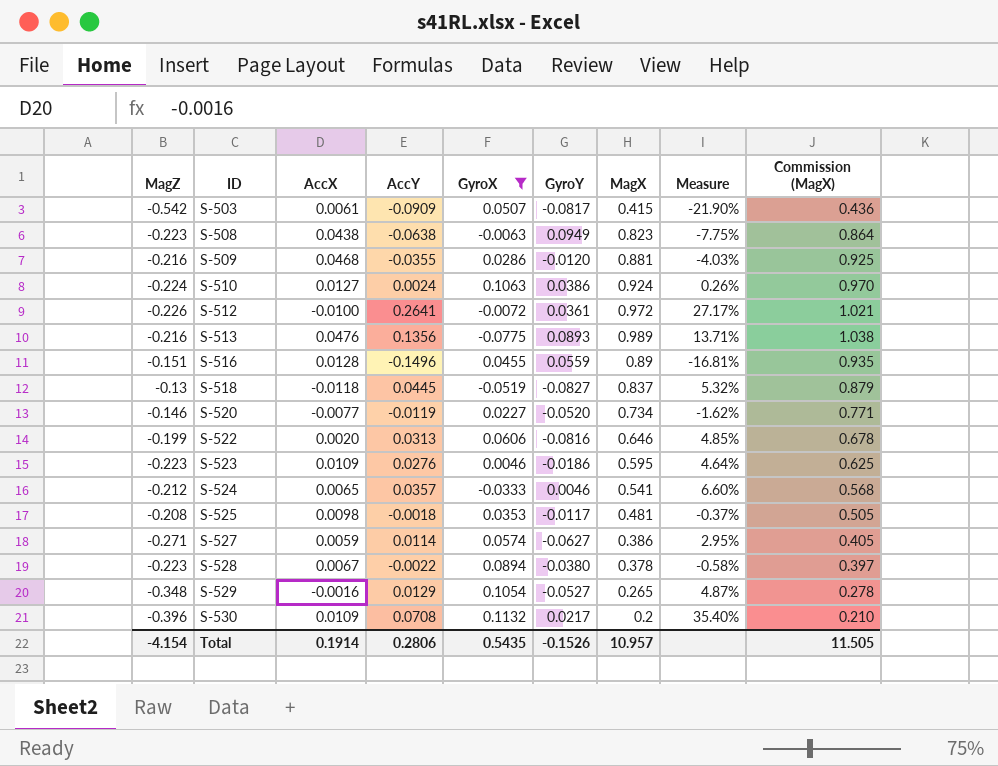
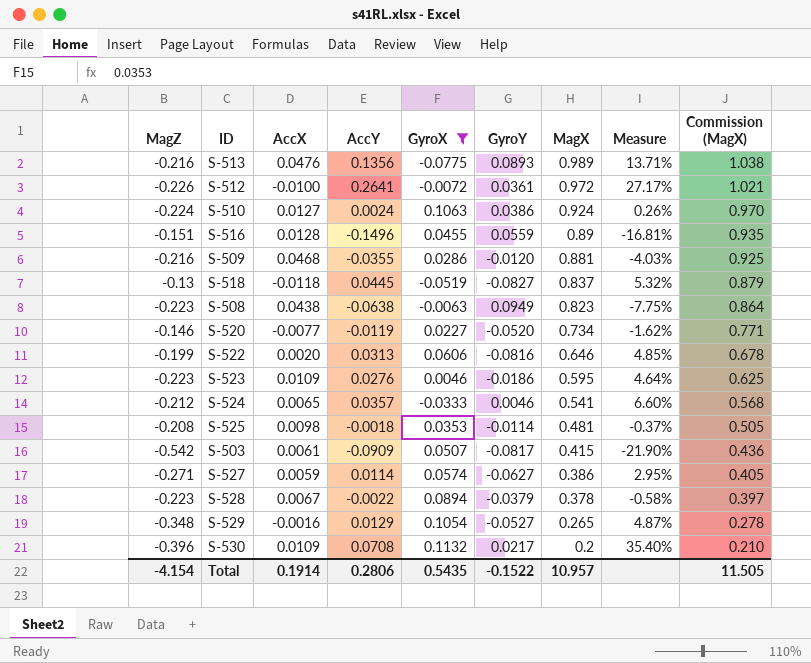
row order: ID ascending -> MagX descending
S-525 | GyroY: -0.0117 -> -0.0114
S-528 | GyroY: -0.0380 -> -0.0379
Total | GyroY: -0.1526 -> -0.1522

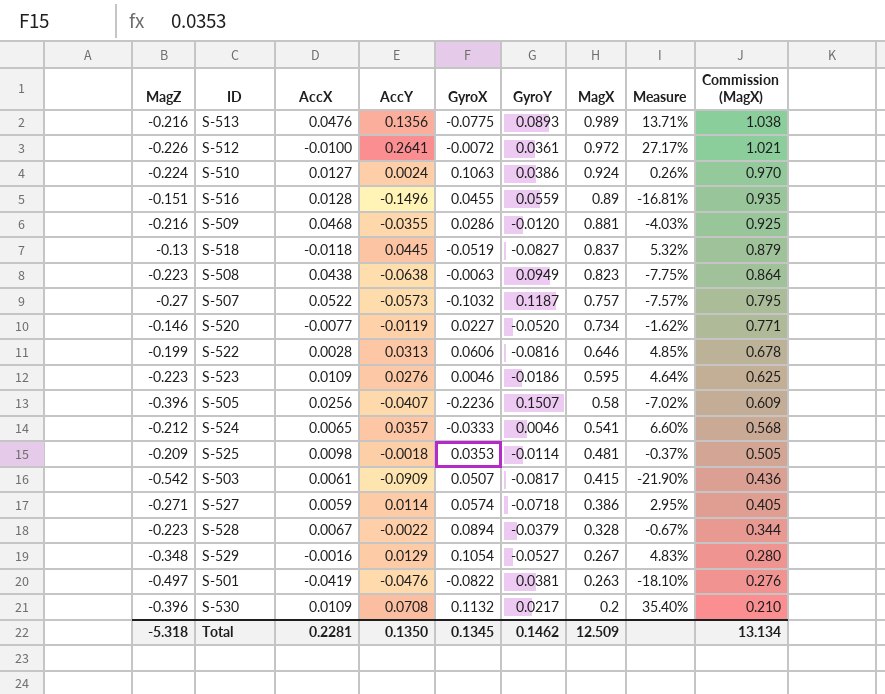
filter: GyroX >= -0.0775 -> none
S-522 | AccX: 0.0020 -> 0.0028
S-525 | MagZ: -0.208 -> -0.209
S-527 | GyroY: -0.0627 -> -0.0718
S-528 | MagX: 0.378 -> 0.328
S-528 | Measure: -0.58% -> -0.67%
S-528 | Commission (MagX): 0.397 -> 0.344
S-529 | MagX: 0.265 -> 0.267
S-529 | Measure: 4.87% -> 4.83%
S-529 | Commission (MagX): 0.278 -> 0.280
Total | MagZ: -4.154 -> -5.318
Total | AccX: 0.1914 -> 0.2281
Total | AccY: 0.2806 -> 0.1350
Total | GyroX: 0.5435 -> 0.1345
Total | GyroY: -0.1522 -> 0.1462
Total | MagX: 10.957 -> 12.509
Total | Commission (MagX): 11.505 -> 13.134

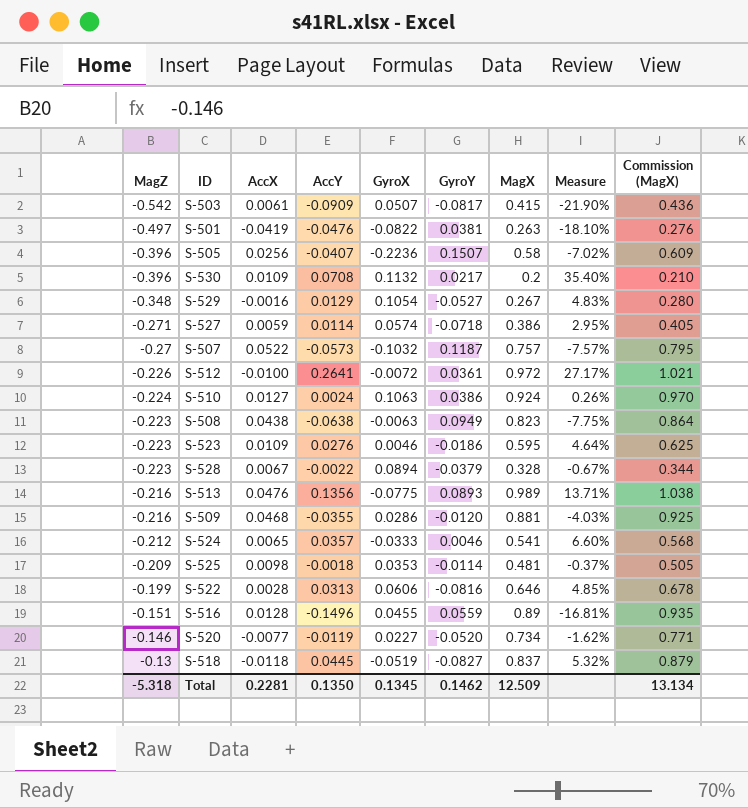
row order: MagX descending -> MagZ ascending

